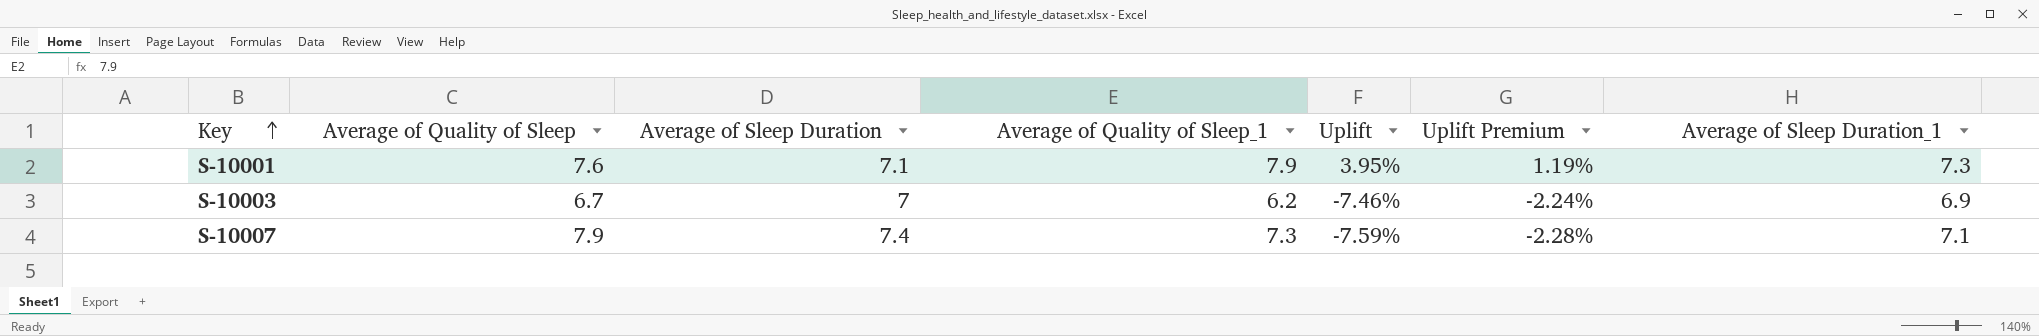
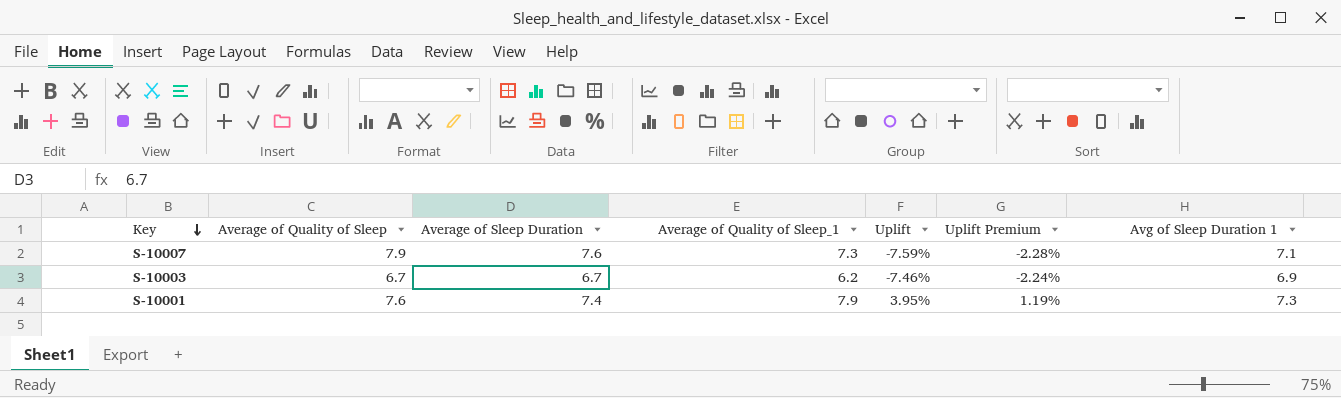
row order: Key ascending -> Key descending
column name: Average of Sleep Duration_1 -> Avg of Sleep Duration 1
S-10007 | Average of Sleep Duration: 7.4 -> 7.6
S-10003 | Average of Sleep Duration: 7 -> 6.7
S-10001 | Average of Sleep Duration: 7.1 -> 7.4

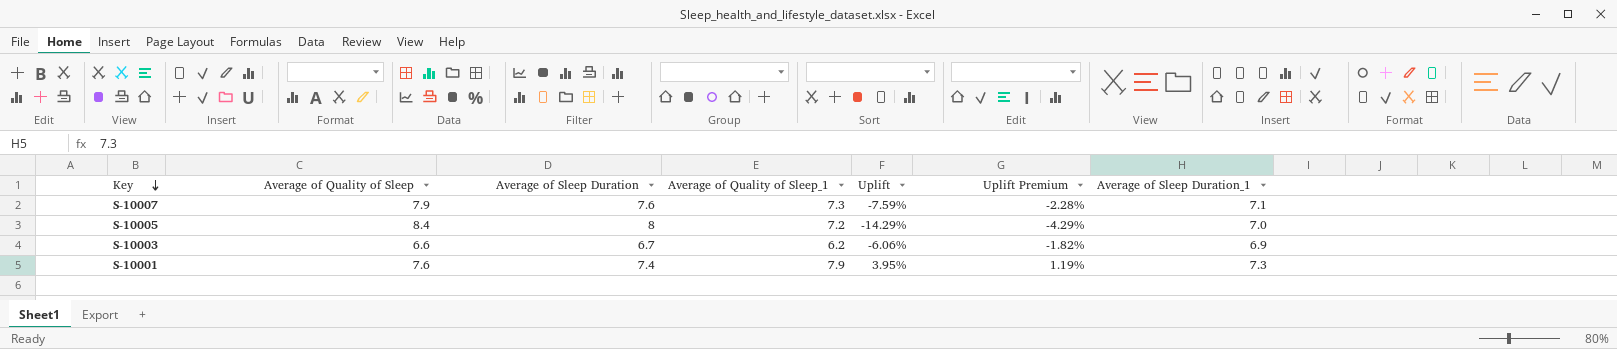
column name: Avg of Sleep Duration 1 -> Average of Sleep Duration_1
row S-10005: none -> 8.4 | 8 | 7.2 | -14.29% | -4.29% | 7.0
S-10003 | Average of Quality of Sleep: 6.7 -> 6.6
S-10003 | Uplift: -7.46% -> -6.06%
S-10003 | Uplift Premium: -2.24% -> -1.82%

